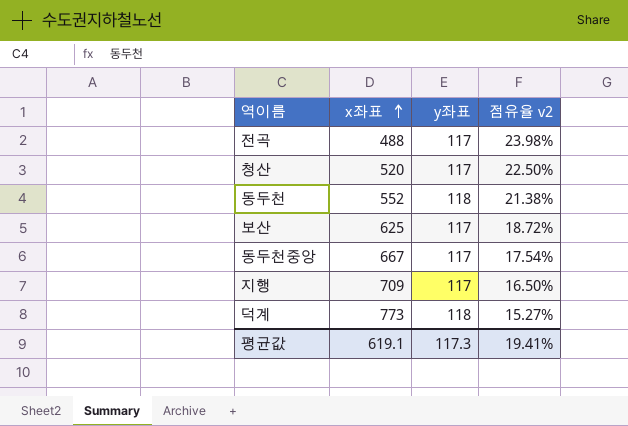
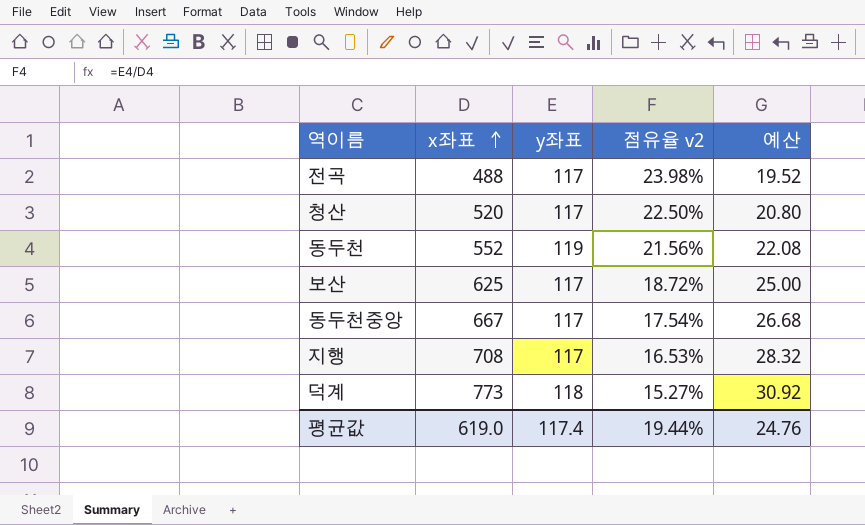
column 예산 | formula: none -> [x좌표] * 0.04
동두천 | y좌표: 118 -> 119
동두천 | 점유율 v2: 21.38% -> 21.56%
지행 | x좌표: 709 -> 708
지행 | 점유율 v2: 16.50% -> 16.53%
평균값 | x좌표: 619.1 -> 619.0
평균값 | y좌표: 117.3 -> 117.4
평균값 | 점유율 v2: 19.41% -> 19.44%

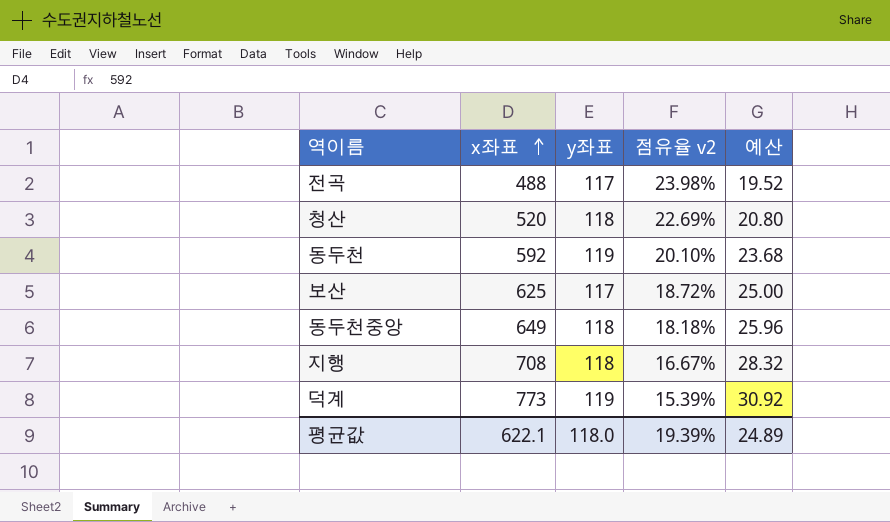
청산 | y좌표: 117 -> 118
청산 | 점유율 v2: 22.50% -> 22.69%
동두천 | x좌표: 552 -> 592
동두천 | 점유율 v2: 21.56% -> 20.10%
동두천 | 예산: 22.08 -> 23.68
동두천중앙 | x좌표: 667 -> 649
동두천중앙 | y좌표: 117 -> 118
동두천중앙 | 점유율 v2: 17.54% -> 18.18%
동두천중앙 | 예산: 26.68 -> 25.96
지행 | y좌표: 117 -> 118
지행 | 점유율 v2: 16.53% -> 16.67%
덕계 | y좌표: 118 -> 119
덕계 | 점유율 v2: 15.27% -> 15.39%
평균값 | x좌표: 619.0 -> 622.1
평균값 | y좌표: 117.4 -> 118.0
평균값 | 점유율 v2: 19.44% -> 19.39%
평균값 | 예산: 24.76 -> 24.89

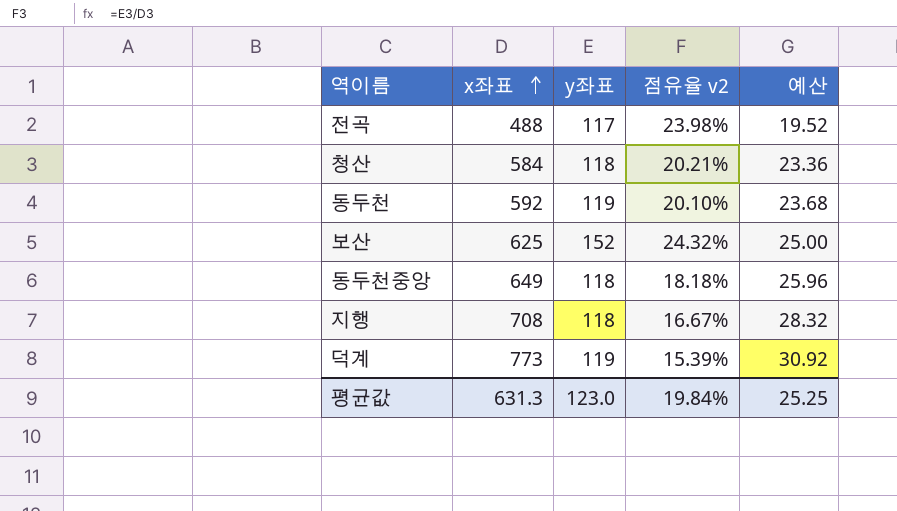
청산 | x좌표: 520 -> 584
청산 | 점유율 v2: 22.69% -> 20.21%
청산 | 예산: 20.80 -> 23.36
보산 | y좌표: 117 -> 152
보산 | 점유율 v2: 18.72% -> 24.32%
평균값 | x좌표: 622.1 -> 631.3
평균값 | y좌표: 118.0 -> 123.0
평균값 | 점유율 v2: 19.39% -> 19.84%
평균값 | 예산: 24.89 -> 25.25

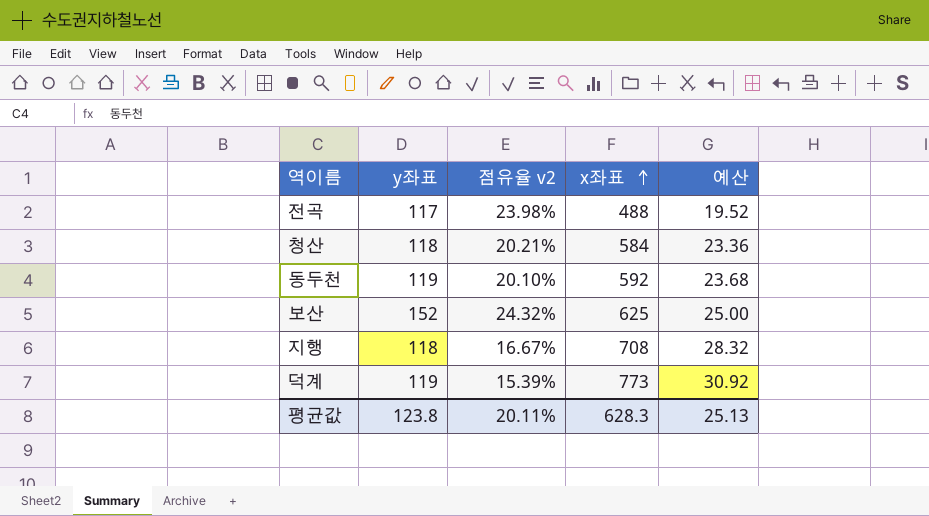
column x좌표 | position: 2 -> 4
row 동두천중앙: 649 | 118 | 18.18% | 25.96 -> none
평균값 | y좌표: 123.0 -> 123.8
평균값 | 점유율 v2: 19.84% -> 20.11%
평균값 | x좌표: 631.3 -> 628.3
평균값 | 예산: 25.25 -> 25.13

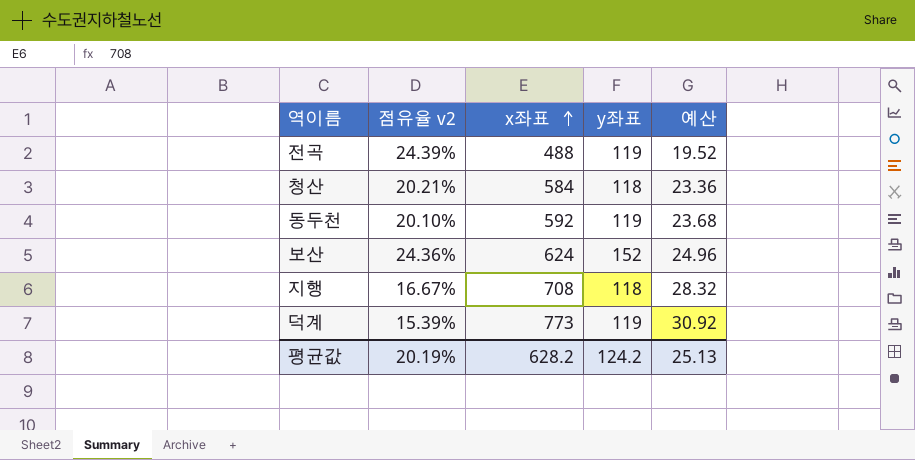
column y좌표 | position: 2 -> 4
전곡 | 점유율 v2: 23.98% -> 24.39%
전곡 | y좌표: 117 -> 119
보산 | 점유율 v2: 24.32% -> 24.36%
보산 | x좌표: 625 -> 624
보산 | 예산: 25.00 -> 24.96
평균값 | 점유율 v2: 20.11% -> 20.19%
평균값 | x좌표: 628.3 -> 628.2
평균값 | y좌표: 123.8 -> 124.2

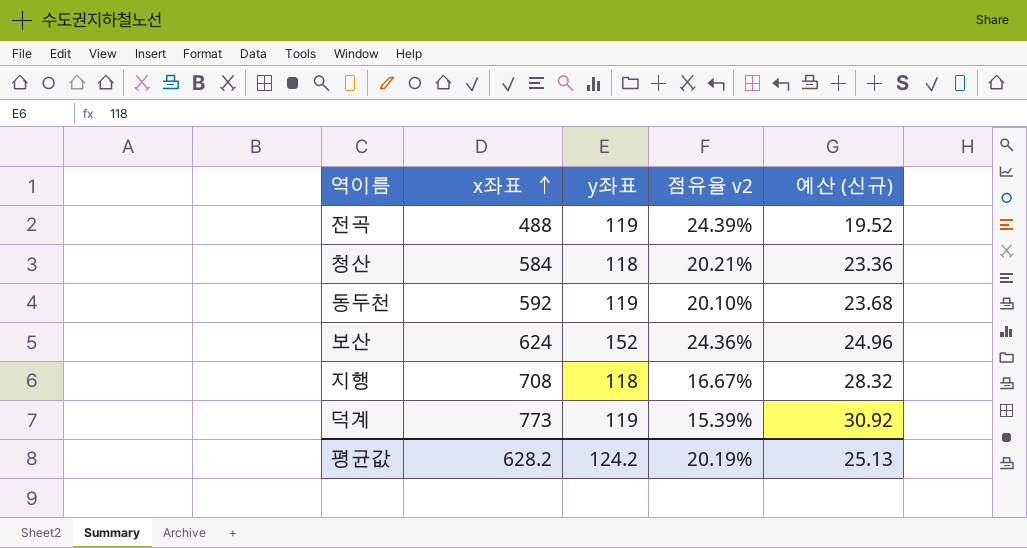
column 점유율 v2 | position: 2 -> 4
column name: 예산 -> 예산 (신규)

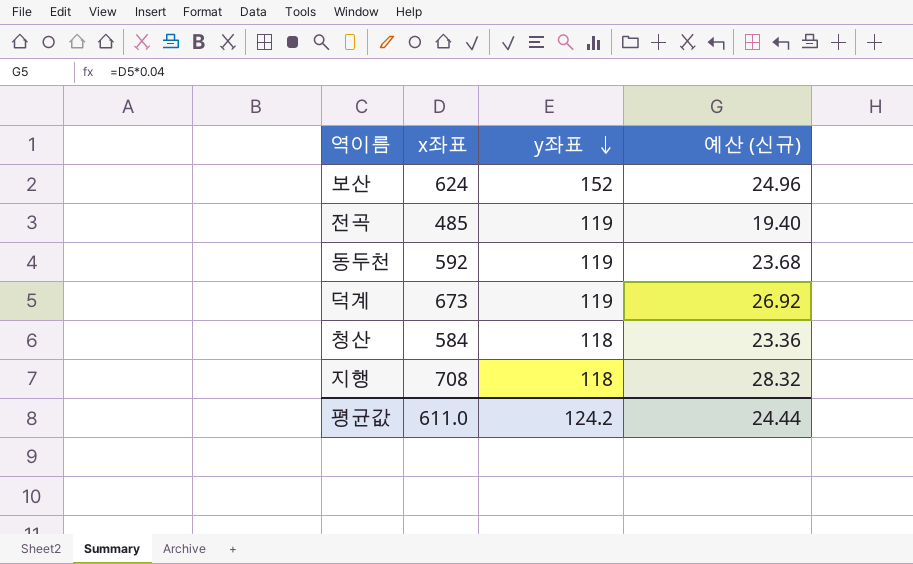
row order: x좌표 ascending -> y좌표 descending
column 점유율 v2 | formula: [y좌표] / [x좌표] -> none
전곡 | x좌표: 488 -> 485
전곡 | 예산 (신규): 19.52 -> 19.40
덕계 | x좌표: 773 -> 673
덕계 | 예산 (신규): 30.92 -> 26.92
평균값 | x좌표: 628.2 -> 611.0
평균값 | 예산 (신규): 25.13 -> 24.44

